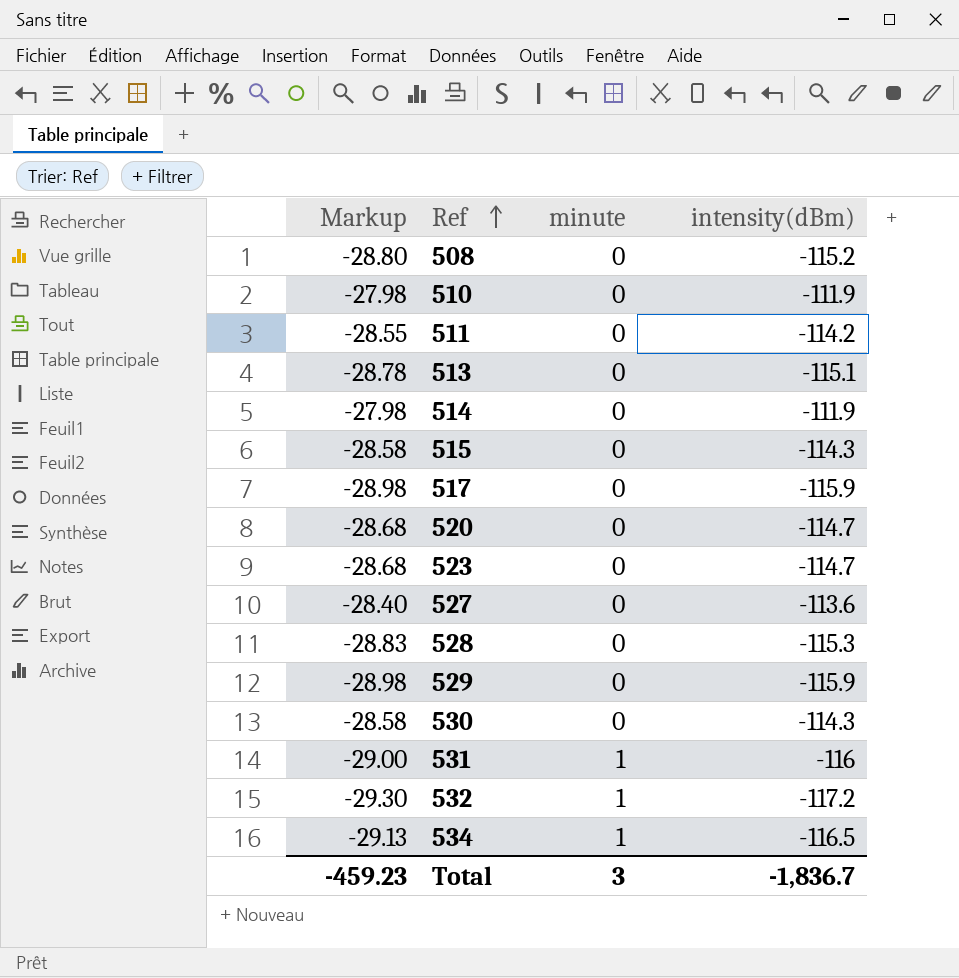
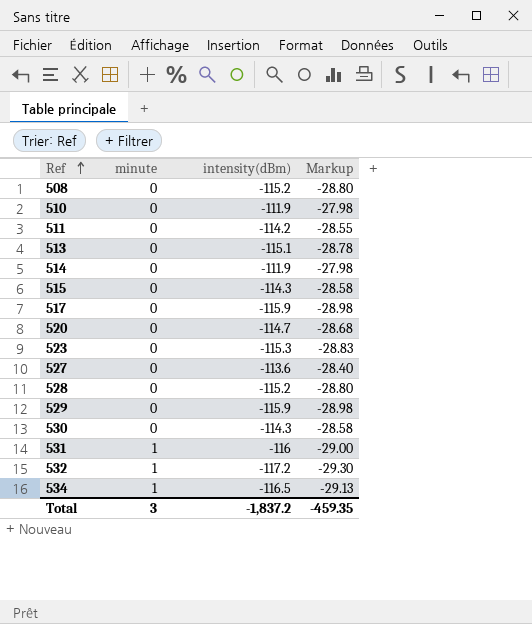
column Markup | position: 1 -> 4
523 | intensity(dBm): -114.7 -> -115.3
523 | Markup: -28.68 -> -28.83
528 | intensity(dBm): -115.3 -> -115.2
528 | Markup: -28.83 -> -28.80
Total | intensity(dBm): -1,836.7 -> -1,837.2
Total | Markup: -459.23 -> -459.35

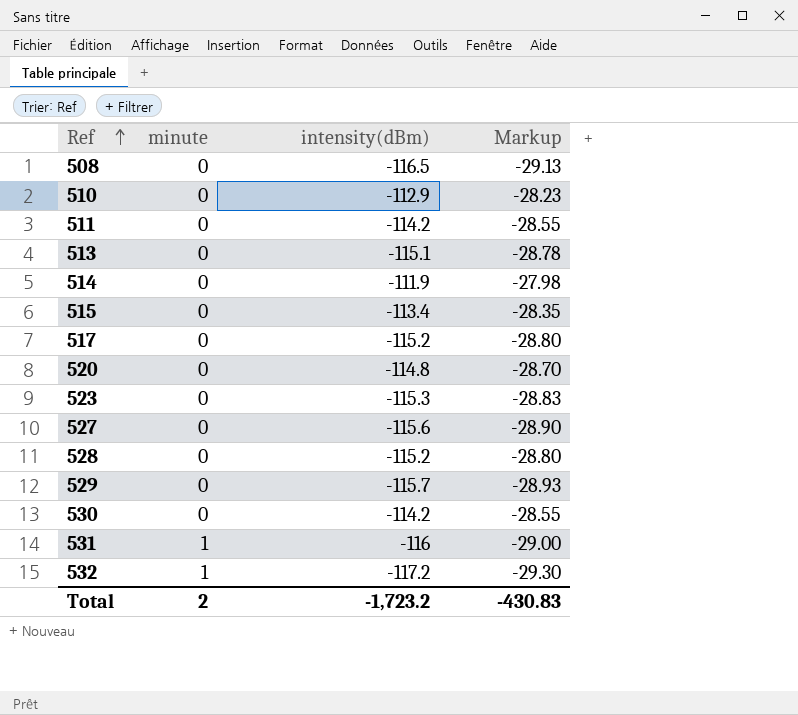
row 534: 1 | -116.5 | -29.13 -> none
508 | intensity(dBm): -115.2 -> -116.5
508 | Markup: -28.80 -> -29.13
510 | intensity(dBm): -111.9 -> -112.9
510 | Markup: -27.98 -> -28.23
515 | intensity(dBm): -114.3 -> -113.4
515 | Markup: -28.58 -> -28.35
517 | intensity(dBm): -115.9 -> -115.2
517 | Markup: -28.98 -> -28.80
520 | intensity(dBm): -114.7 -> -114.8
520 | Markup: -28.68 -> -28.70
527 | intensity(dBm): -113.6 -> -115.6
527 | Markup: -28.40 -> -28.90
529 | intensity(dBm): -115.9 -> -115.7
529 | Markup: -28.98 -> -28.93
530 | intensity(dBm): -114.3 -> -114.2
530 | Markup: -28.58 -> -28.55
Total | minute: 3 -> 2
Total | intensity(dBm): -1,837.2 -> -1,723.2
Total | Markup: -459.35 -> -430.83

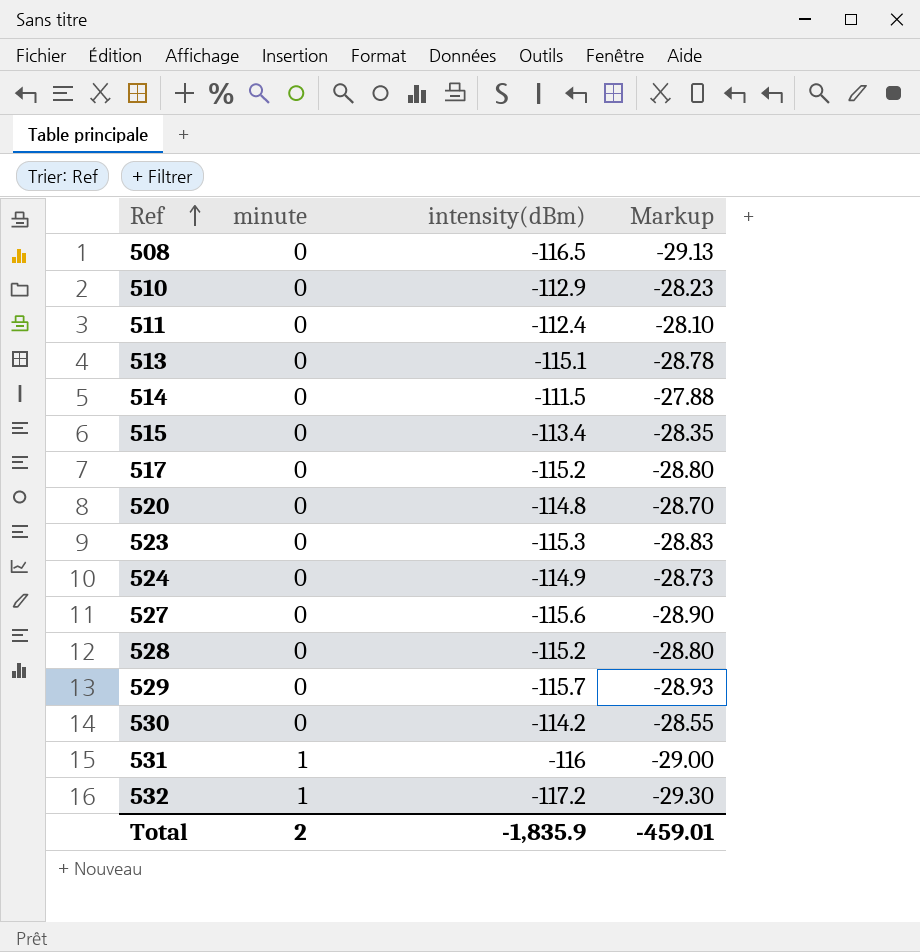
511 | intensity(dBm): -114.2 -> -112.4
511 | Markup: -28.55 -> -28.10
514 | intensity(dBm): -111.9 -> -111.5
514 | Markup: -27.98 -> -27.88
row 524: none -> 0 | -114.9 | -28.73
Total | intensity(dBm): -1,723.2 -> -1,835.9
Total | Markup: -430.83 -> -459.01

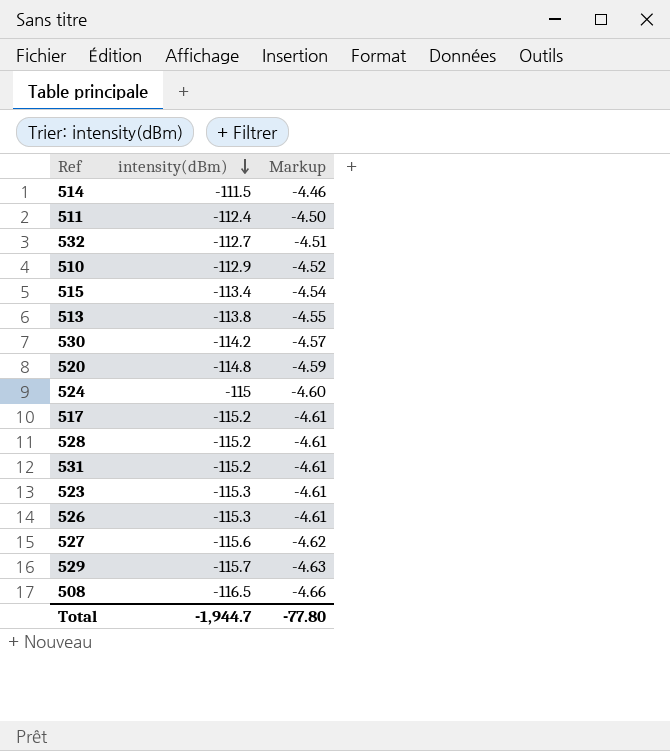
row order: Ref ascending -> intensity(dBm) descending
column minute | position: 2 -> none
column Markup | formula: [intensity(dBm)] * 0.25 -> [intensity(dBm)] * 0.04
532 | intensity(dBm): -117.2 -> -112.7
513 | intensity(dBm): -115.1 -> -113.8
524 | intensity(dBm): -114.9 -> -115
531 | intensity(dBm): -116 -> -115.2
row 526: none -> -115.3 | -4.61
Total | intensity(dBm): -1,835.9 -> -1,944.7
Total | Markup: -459.01 -> -77.80

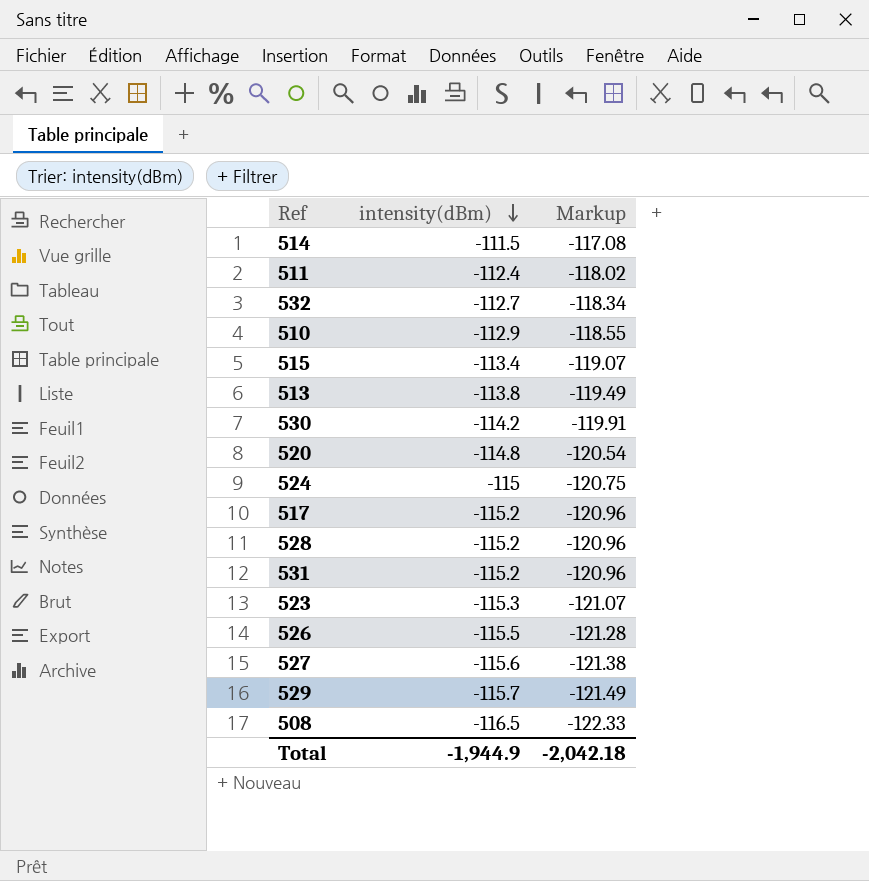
column Markup | formula: [intensity(dBm)] * 0.04 -> [intensity(dBm)] * 1.05
526 | intensity(dBm): -115.3 -> -115.5
Total | intensity(dBm): -1,944.7 -> -1,944.9
Total | Markup: -77.80 -> -2,042.18

